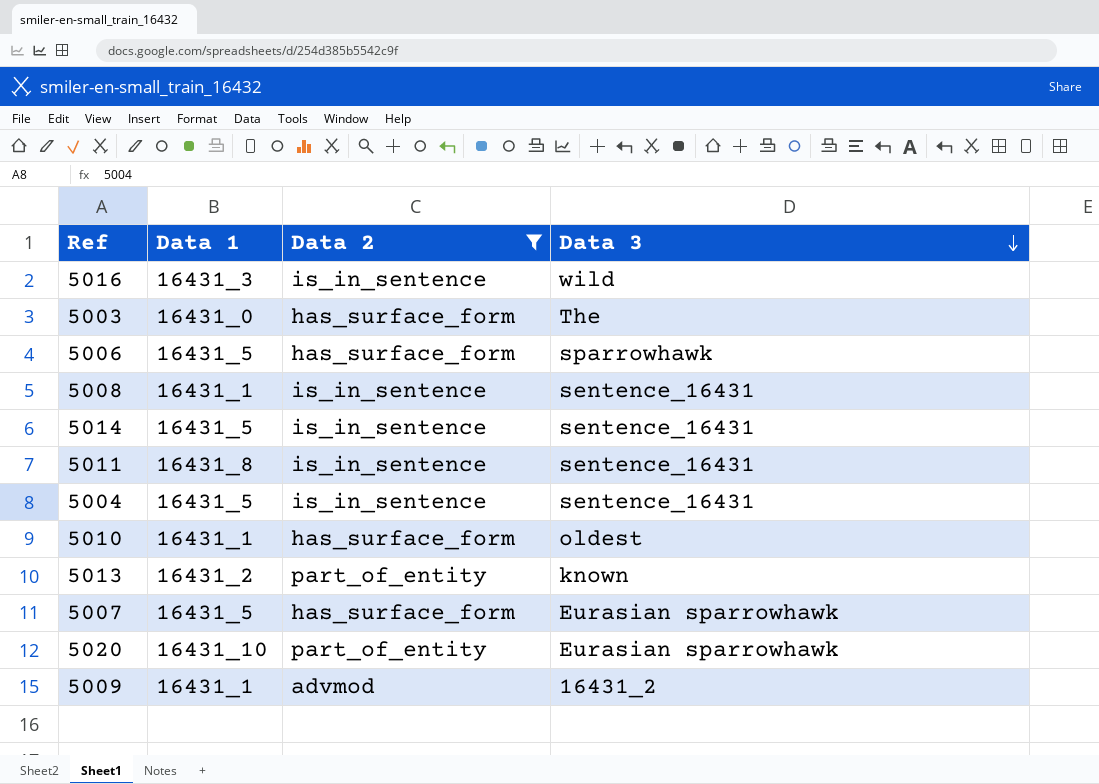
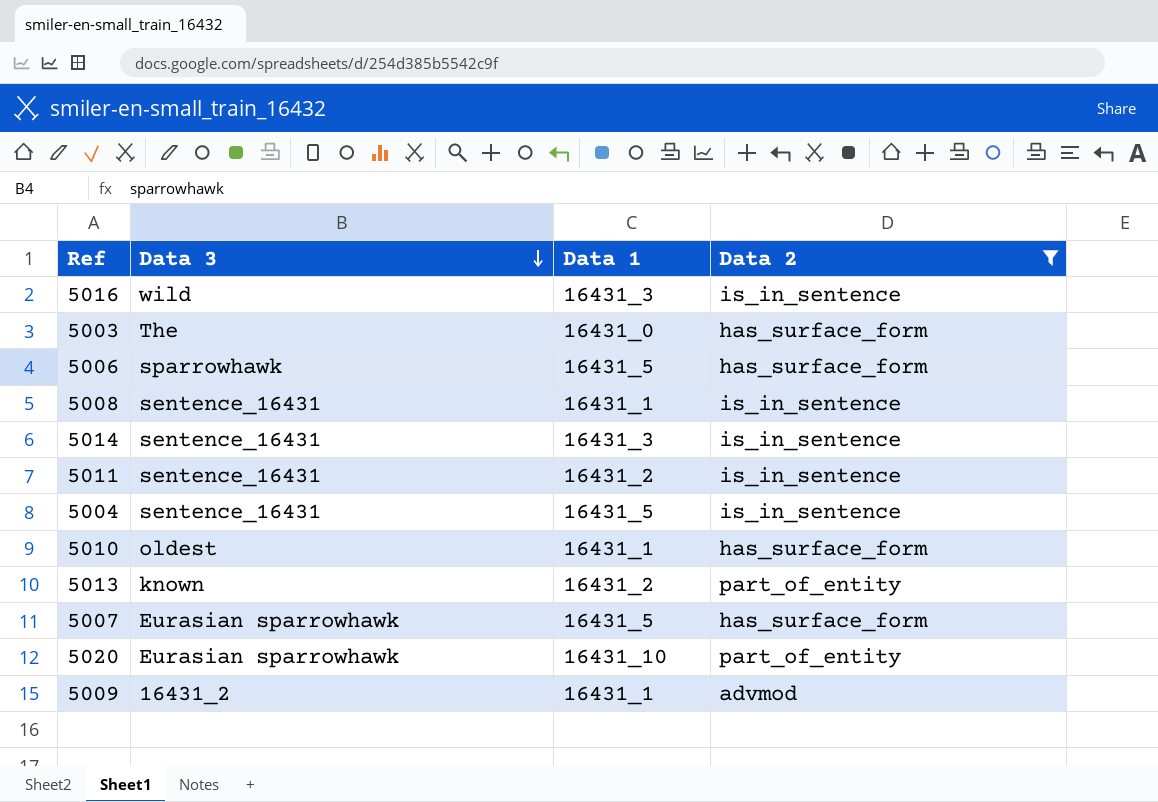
column Data 3 | position: 4 -> 2
5014 | Data 1: 16431_5 -> 16431_3
5011 | Data 1: 16431_8 -> 16431_2

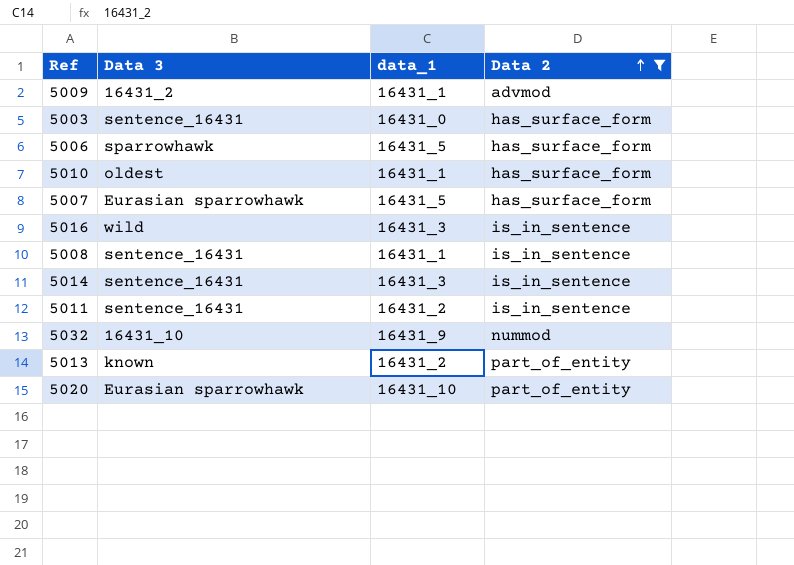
row order: Data 3 descending -> Data 2 ascending
column name: Data 1 -> data_1
row 5004: sentence_16431 | 16431_5 | is_in_sentence -> none
5003 | Data 3: The -> sentence_16431
row 5032: none -> 16431_10 | 16431_9 | nummod

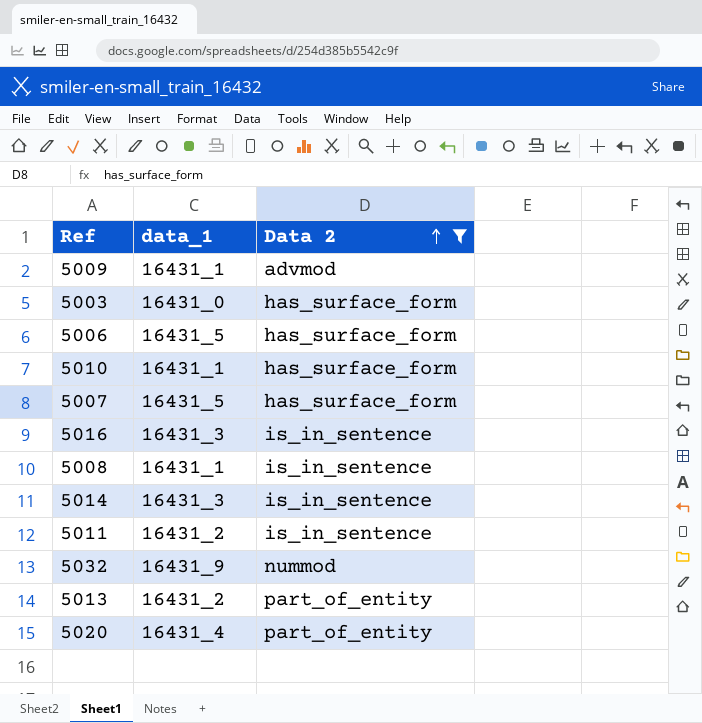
column Data 3 | position: 2 -> none
5020 | data_1: 16431_10 -> 16431_4

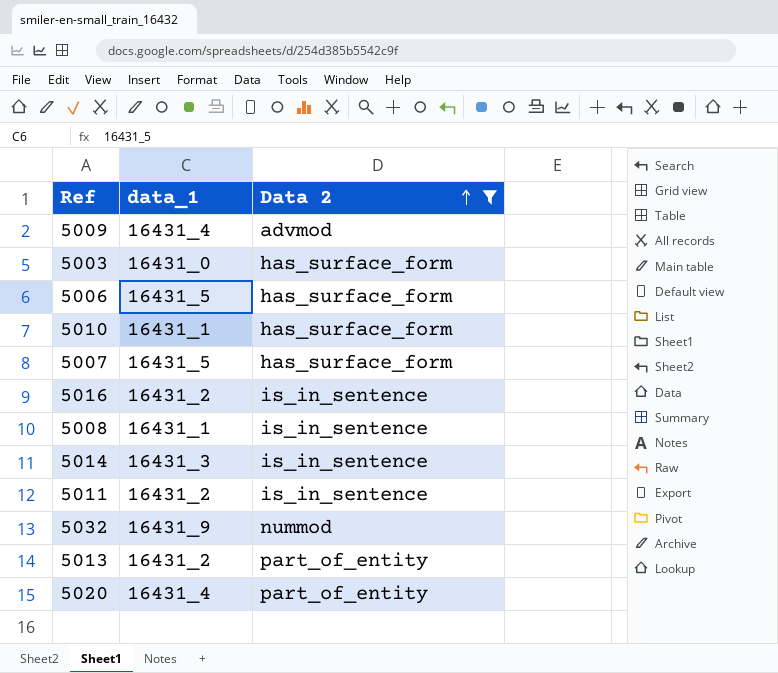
5009 | data_1: 16431_1 -> 16431_4
5016 | data_1: 16431_3 -> 16431_2

